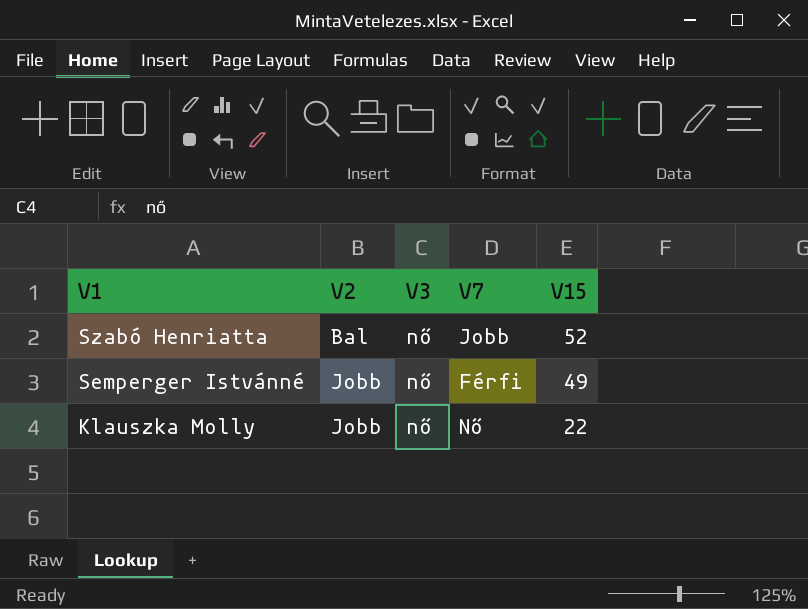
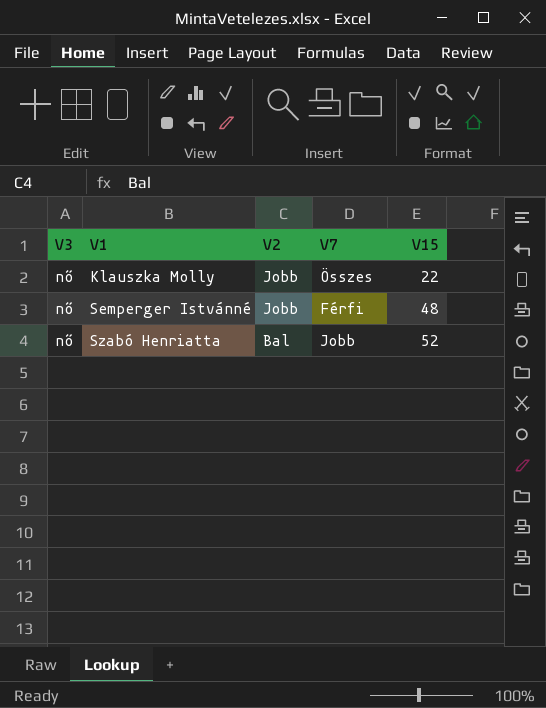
row order: V1 descending -> V1 ascending
column V3 | position: 3 -> 1
Klauszka Molly | V7: Nő -> Összes
Semperger Istvánné | V15: 49 -> 48

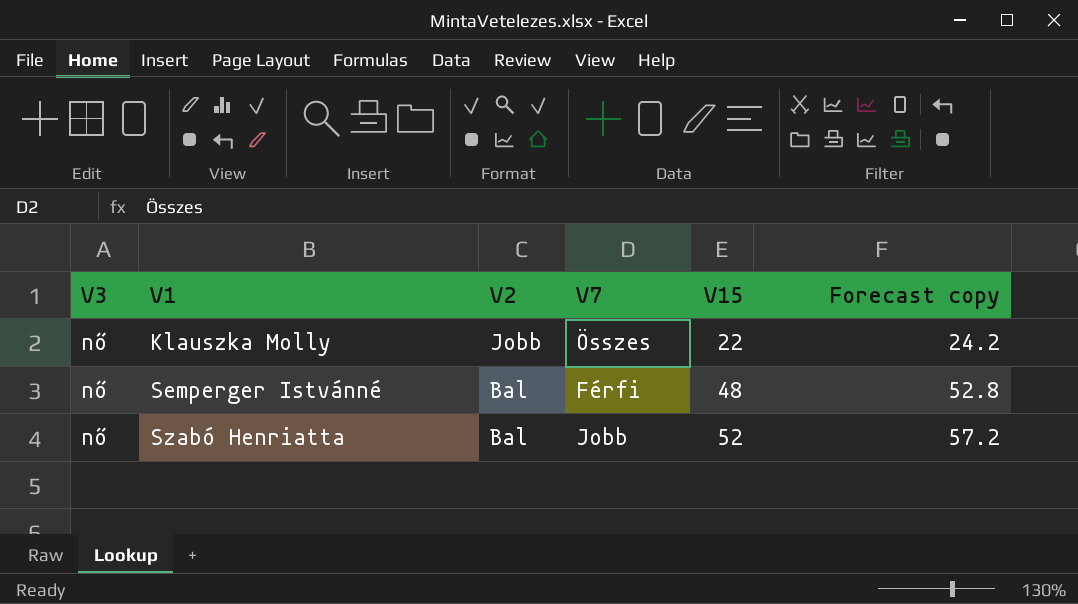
column Forecast copy | formula: none -> [V15] * 1.1
Semperger Istvánné | V2: Jobb -> Bal

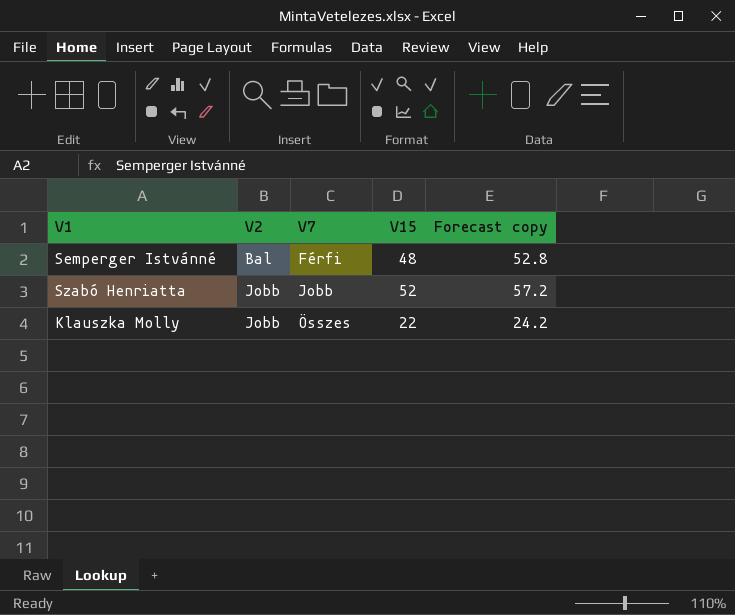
row order: V1 ascending -> V2 ascending
column V3 | position: 1 -> none
Szabó Henriatta | V2: Bal -> Jobb

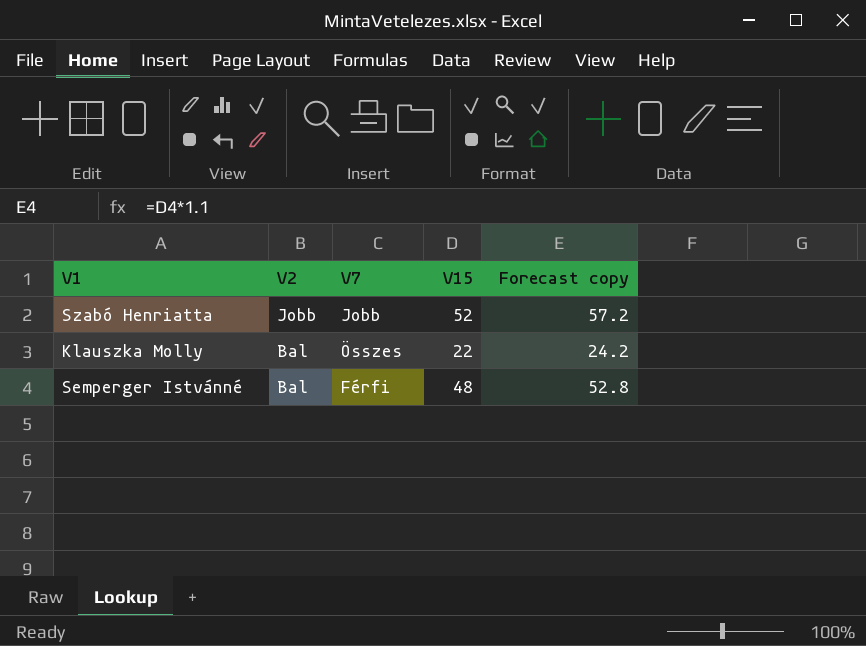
row order: V2 ascending -> V2 descending
Klauszka Molly | V2: Jobb -> Bal

